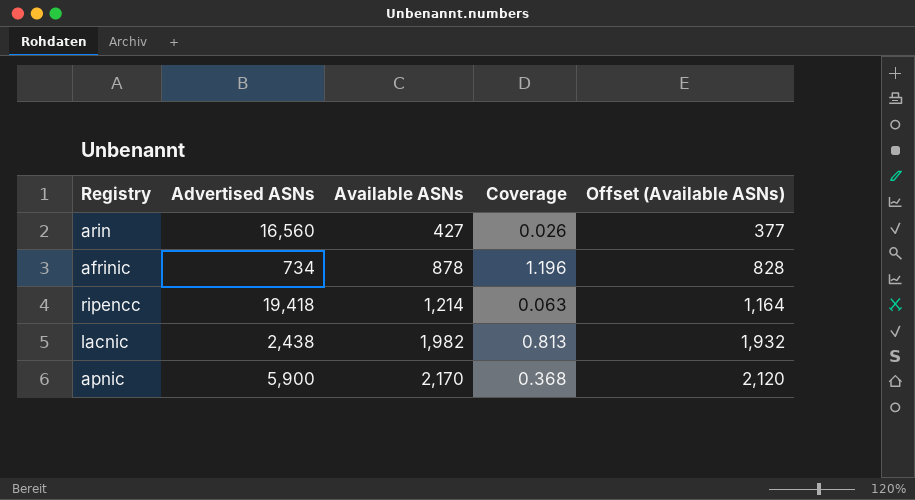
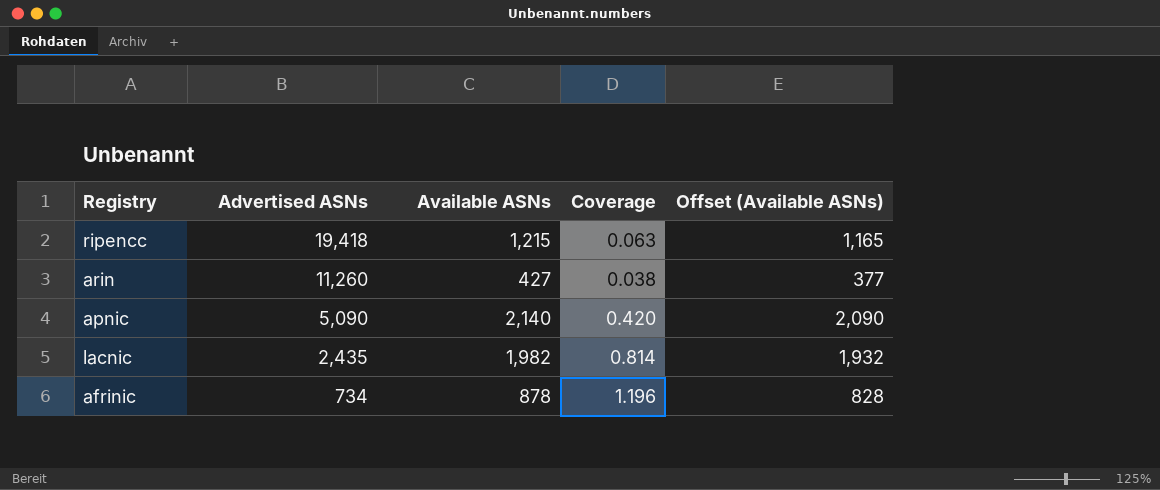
row order: Available ASNs ascending -> Advertised ASNs descending
ripencc | Available ASNs: 1,214 -> 1,215
ripencc | Offset (Available ASNs): 1,164 -> 1,165
arin | Advertised ASNs: 16,560 -> 11,260
arin | Coverage: 0.026 -> 0.038
apnic | Advertised ASNs: 5,900 -> 5,090
apnic | Available ASNs: 2,170 -> 2,140
apnic | Coverage: 0.368 -> 0.420
apnic | Offset (Available ASNs): 2,120 -> 2,090
lacnic | Advertised ASNs: 2,438 -> 2,435
lacnic | Coverage: 0.813 -> 0.814

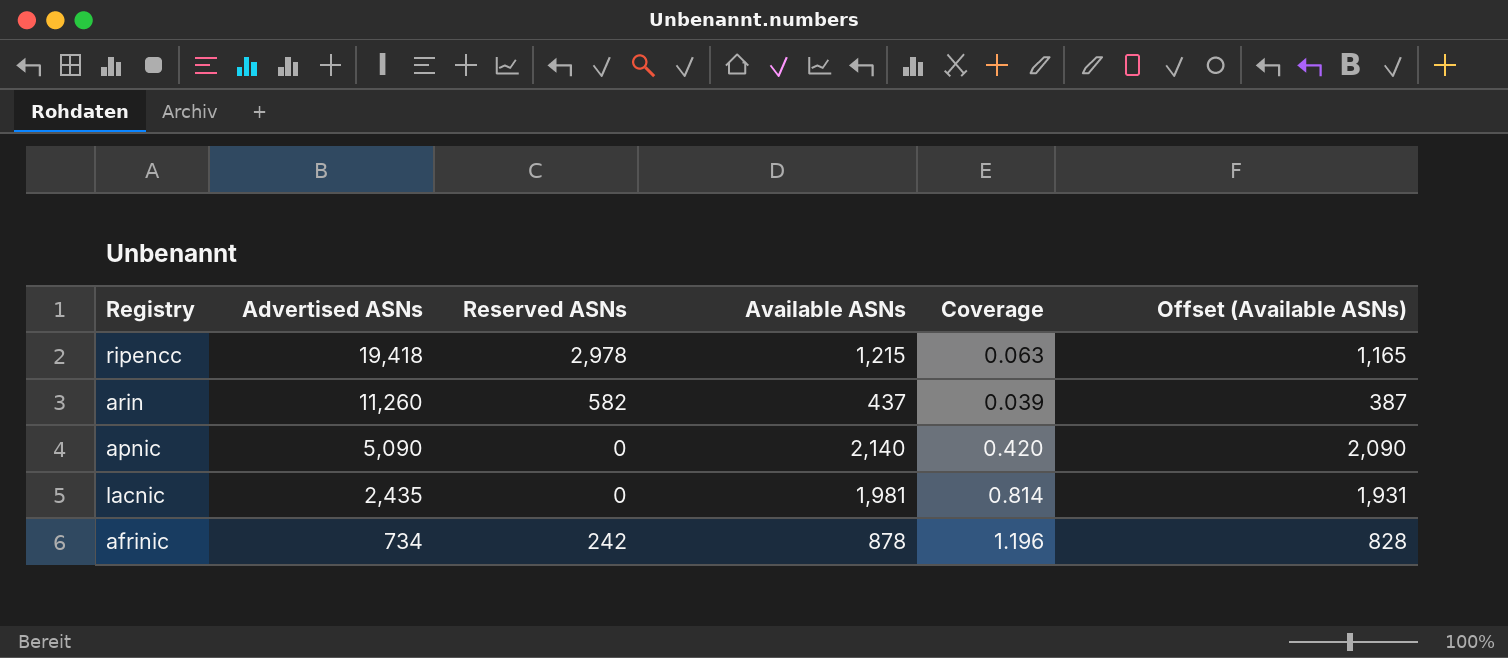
column Reserved ASNs | position: none -> 3
arin | Available ASNs: 427 -> 437
arin | Coverage: 0.038 -> 0.039
arin | Offset (Available ASNs): 377 -> 387
lacnic | Available ASNs: 1,982 -> 1,981
lacnic | Offset (Available ASNs): 1,932 -> 1,931

